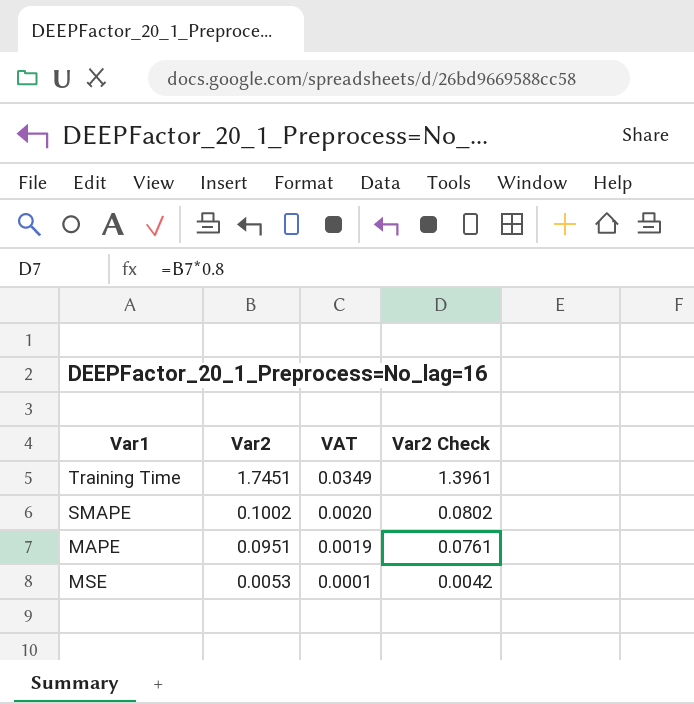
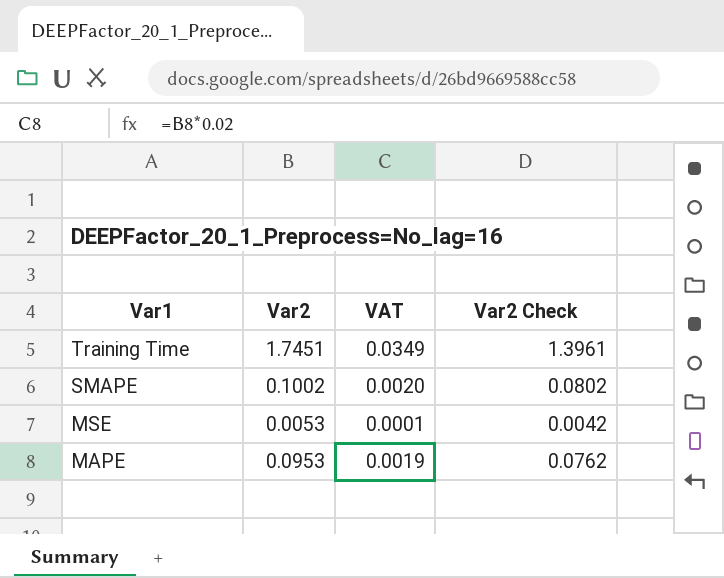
row order: Var2 descending -> Var1 descending
MAPE | Var2: 0.0951 -> 0.0953
MAPE | Var2 Check: 0.0761 -> 0.0762

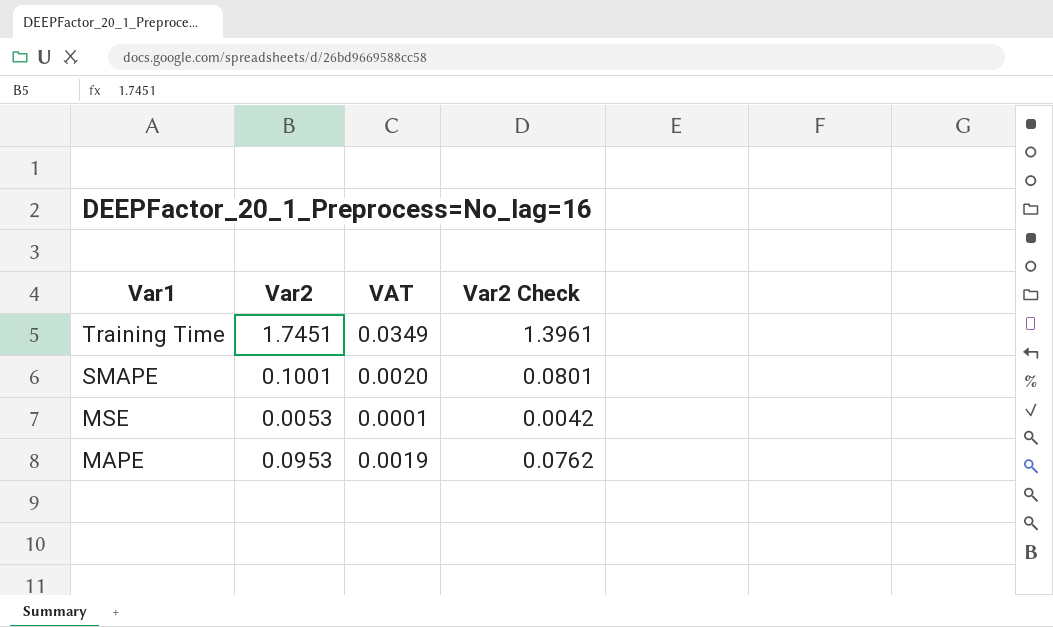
SMAPE | Var2: 0.1002 -> 0.1001
SMAPE | Var2 Check: 0.0802 -> 0.0801

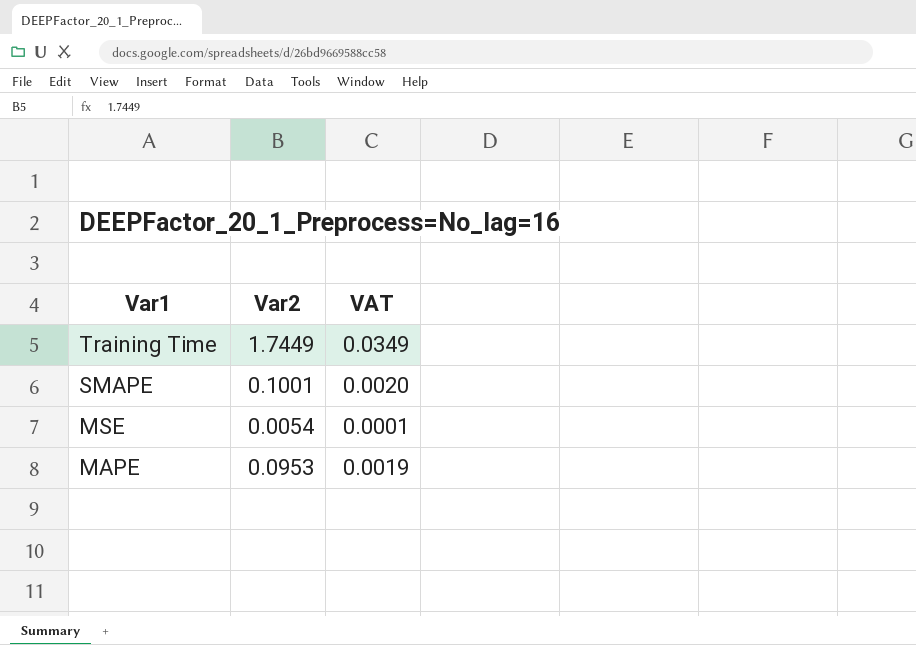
column Var2 Check | formula: [Var2] * 0.8 -> none
Training Time | Var2: 1.7451 -> 1.7449
MSE | Var2: 0.0053 -> 0.0054

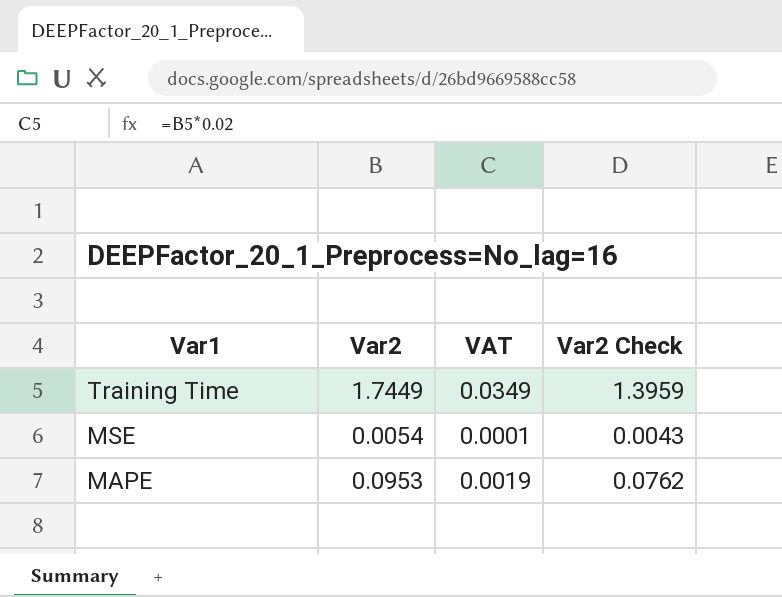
column Var2 Check | formula: none -> [Var2] * 0.8
row SMAPE: 0.1001 | 0.0020 -> none

